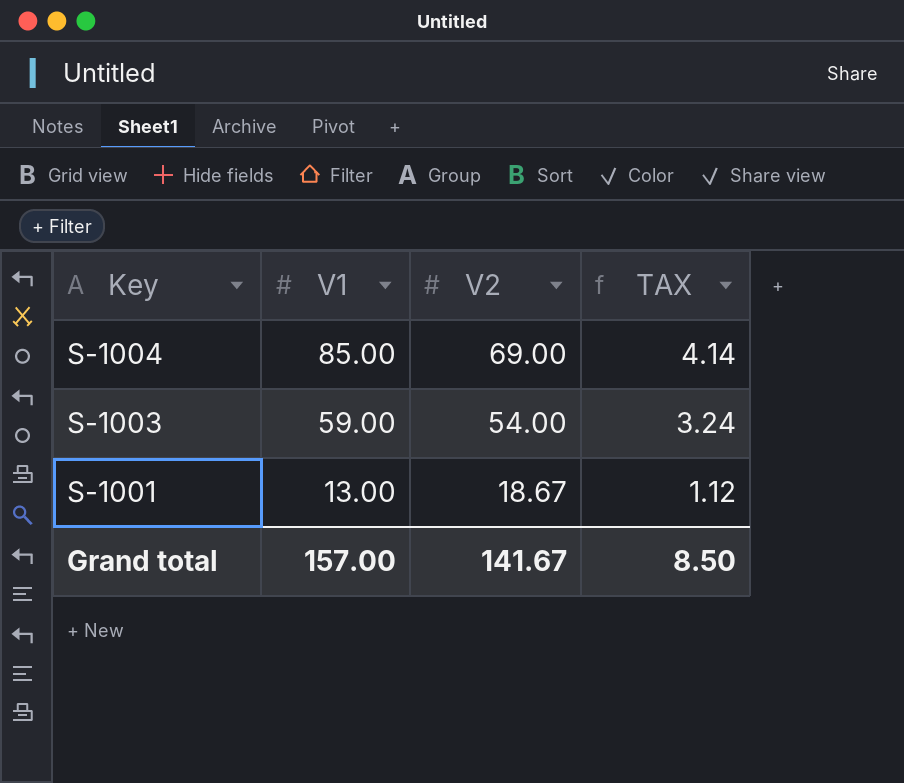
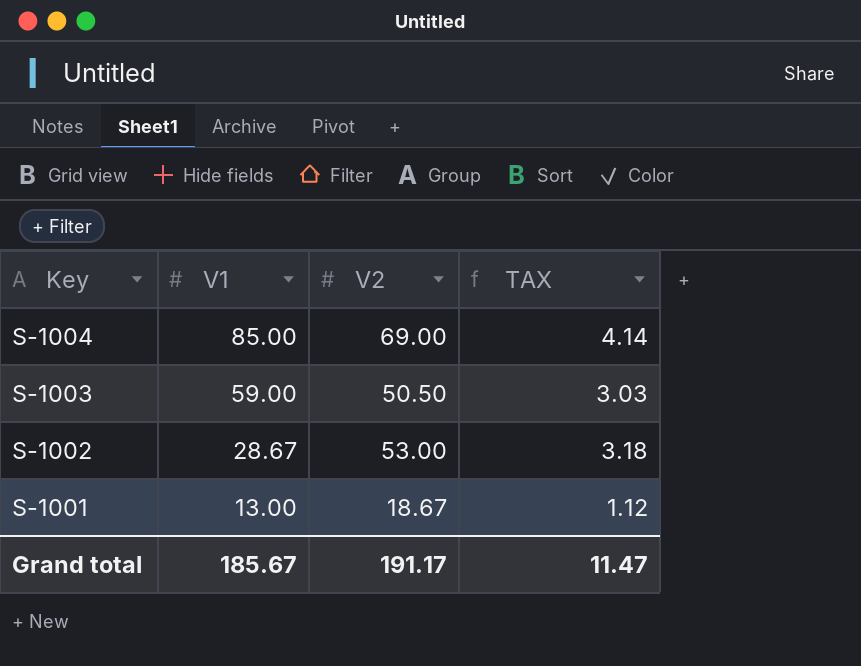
S-1003 | V2: 54.00 -> 50.50
S-1003 | TAX: 3.24 -> 3.03
row S-1002: none -> 28.67 | 53.00 | 3.18
Grand total | V1: 157.00 -> 185.67
Grand total | V2: 141.67 -> 191.17
Grand total | TAX: 8.50 -> 11.47

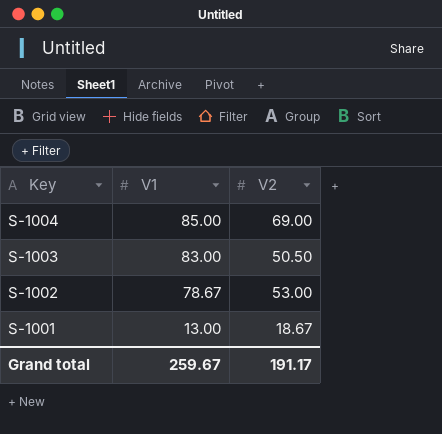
column TAX | formula: [V2] * 0.06 -> none
S-1003 | V1: 59.00 -> 83.00
S-1002 | V1: 28.67 -> 78.67
Grand total | V1: 185.67 -> 259.67

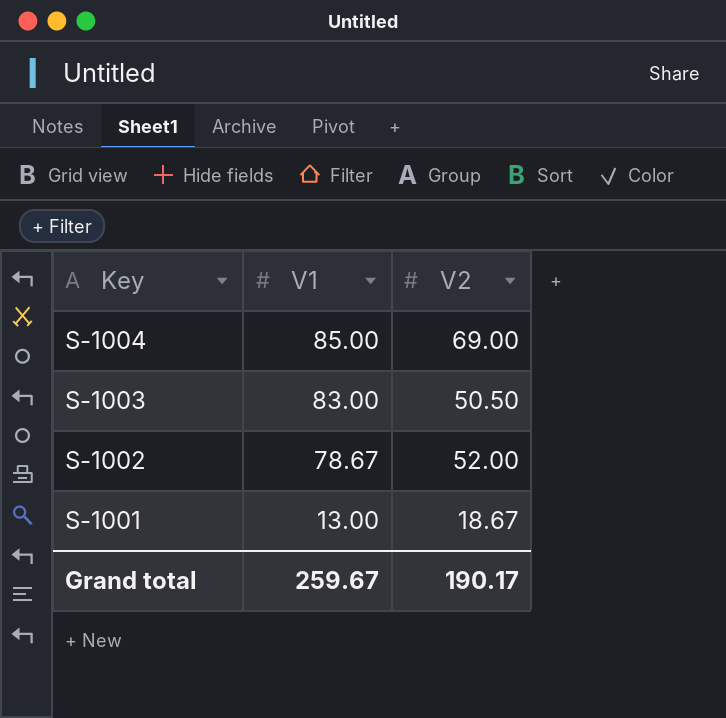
S-1002 | V2: 53.00 -> 52.00
Grand total | V2: 191.17 -> 190.17

